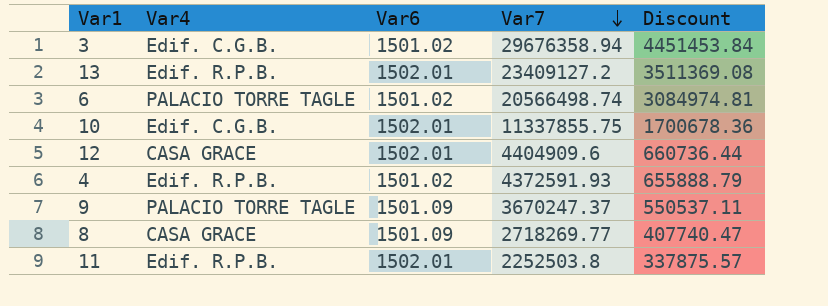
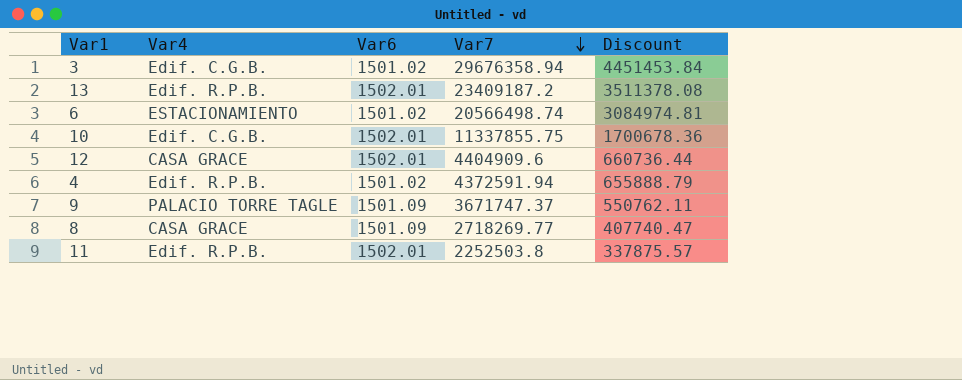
13 | Var7: 23409127.2 -> 23409187.2
13 | Discount: 3511369.08 -> 3511378.08
6 | Var4: PALACIO TORRE TAGLE -> ESTACIONAMIENTO
4 | Var7: 4372591.93 -> 4372591.94
9 | Var7: 3670247.37 -> 3671747.37
9 | Discount: 550537.11 -> 550762.11

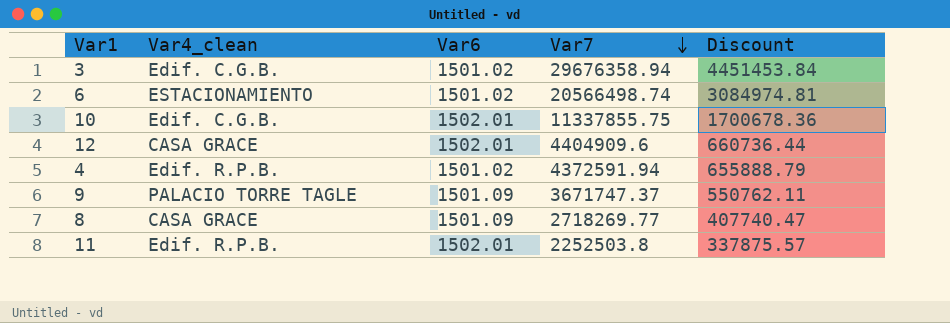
column name: Var4 -> Var4_clean
row 13: Edif. R.P.B. | 1502.01 | 23409187.2 | 3511378.08 -> none

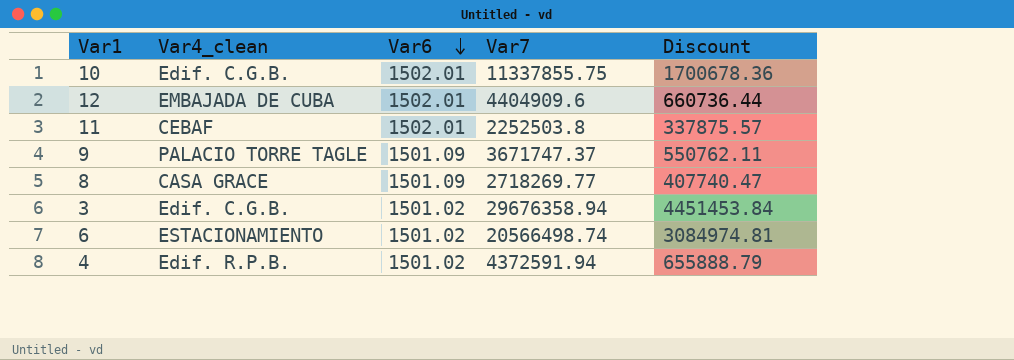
row order: Var7 descending -> Var6 descending
12 | Var4_clean: CASA GRACE -> EMBAJADA DE CUBA
11 | Var4_clean: Edif. R.P.B. -> CEBAF

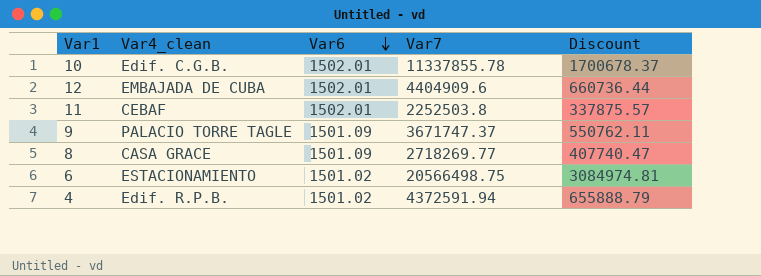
row 3: Edif. C.G.B. | 1501.02 | 29676358.94 | 4451453.84 -> none
10 | Var7: 11337855.75 -> 11337855.78
10 | Discount: 1700678.36 -> 1700678.37
6 | Var7: 20566498.74 -> 20566498.75

